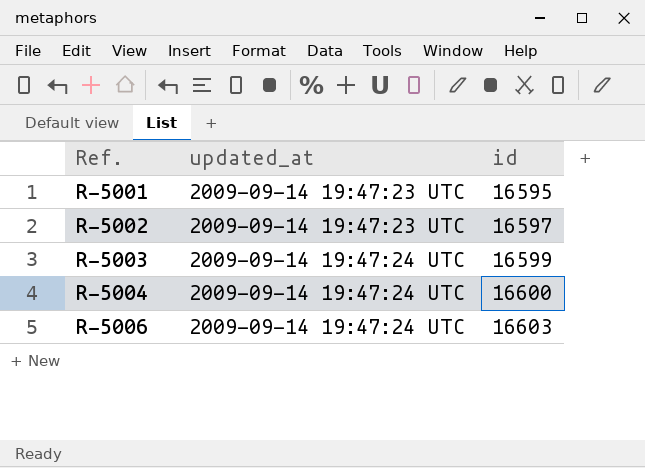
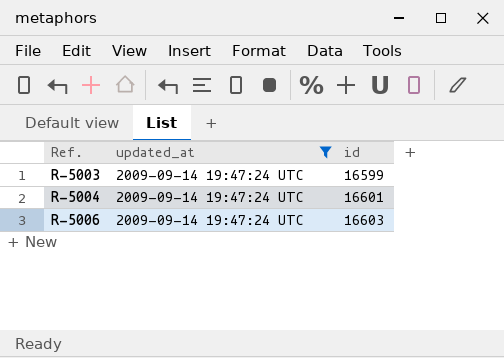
filter: none -> updated_at = 2009-09-14 19:47:24 UTC
R-5004 | id: 16600 -> 16601

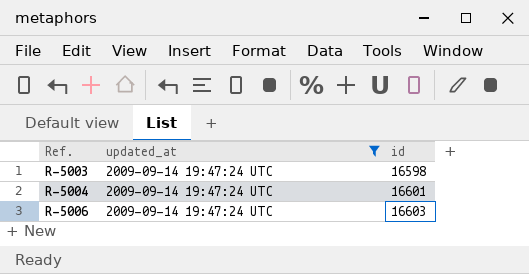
R-5003 | id: 16599 -> 16598

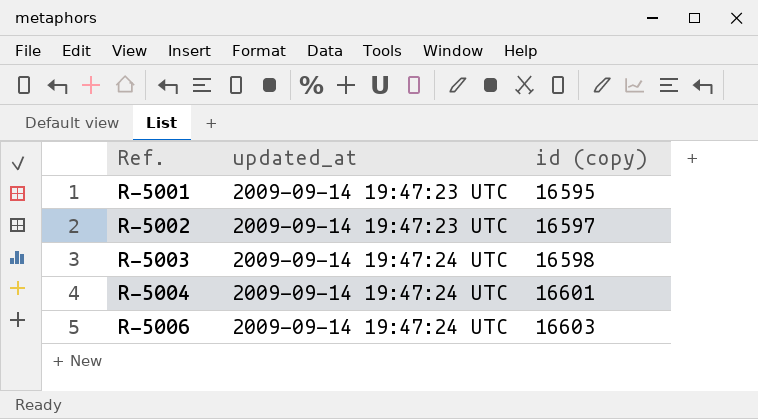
filter: updated_at = 2009-09-14 19:47:24 UTC -> none
column name: id -> id (copy)

